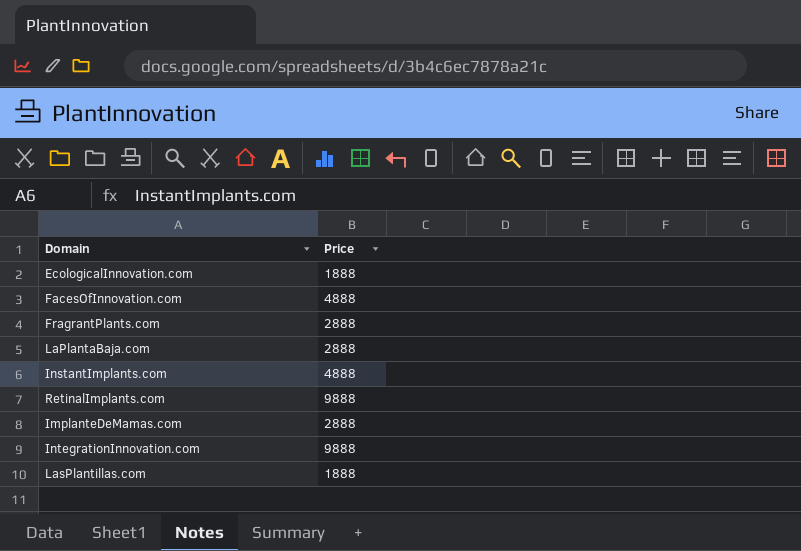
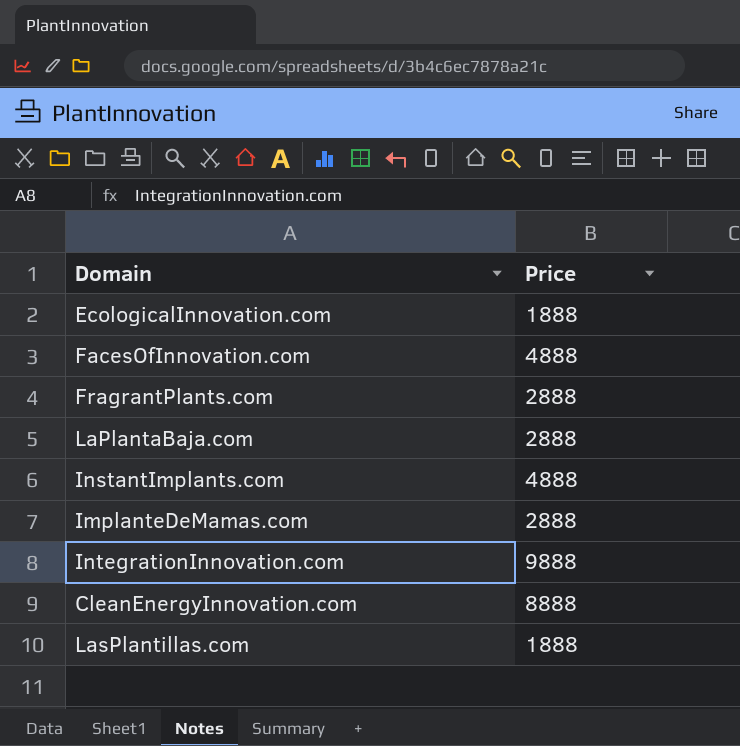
row RetinalImplants.com: 9888 -> none
row CleanEnergyInnovation.com: none -> 8888

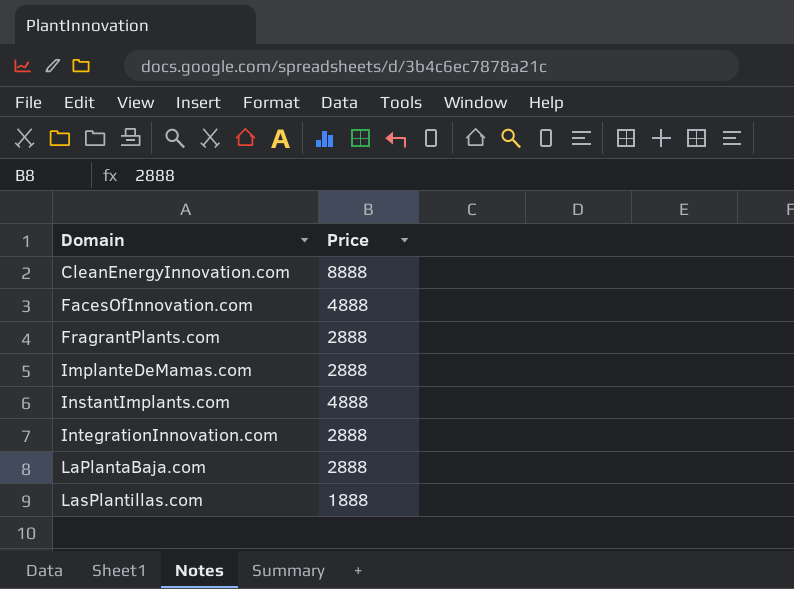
row order: none -> Domain ascending
row EcologicalInnovation.com: 1888 -> none
IntegrationInnovation.com | Price: 9888 -> 2888

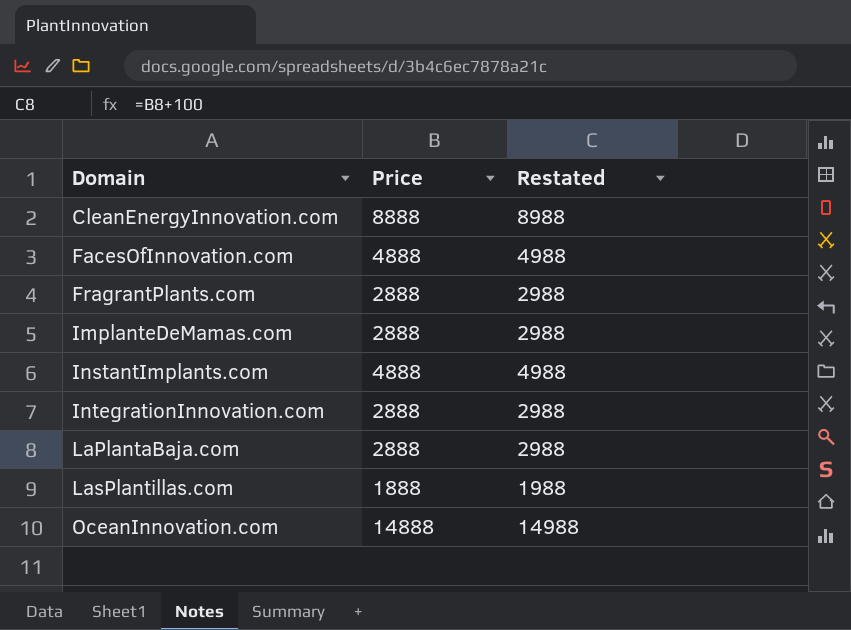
column Restated | formula: none -> [Price] + 100
row OceanInnovation.com: none -> 14888 | 14988

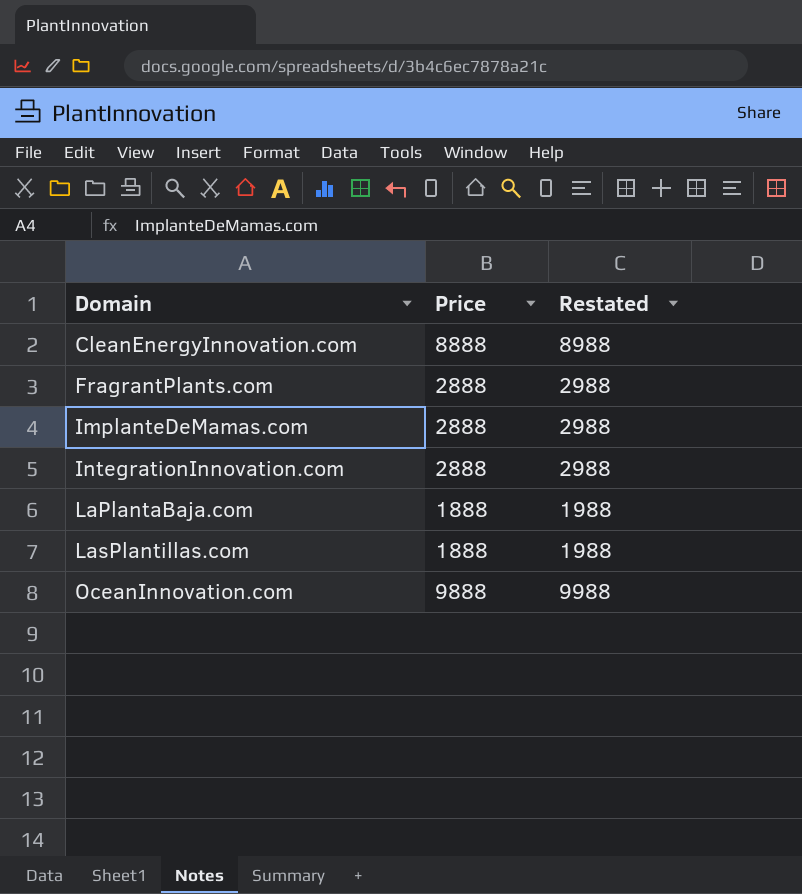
row FacesOfInnovation.com: 4888 | 4988 -> none
row InstantImplants.com: 4888 | 4988 -> none
LaPlantaBaja.com | Price: 2888 -> 1888
LaPlantaBaja.com | Restated: 2988 -> 1988
OceanInnovation.com | Price: 14888 -> 9888
OceanInnovation.com | Restated: 14988 -> 9988

